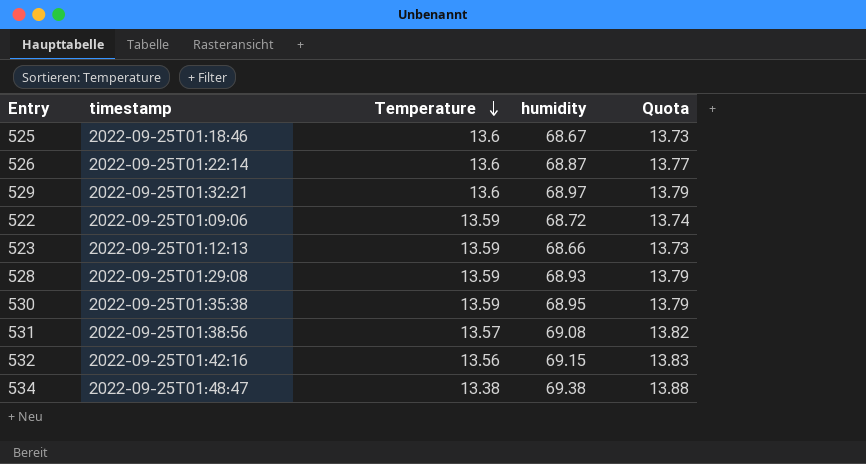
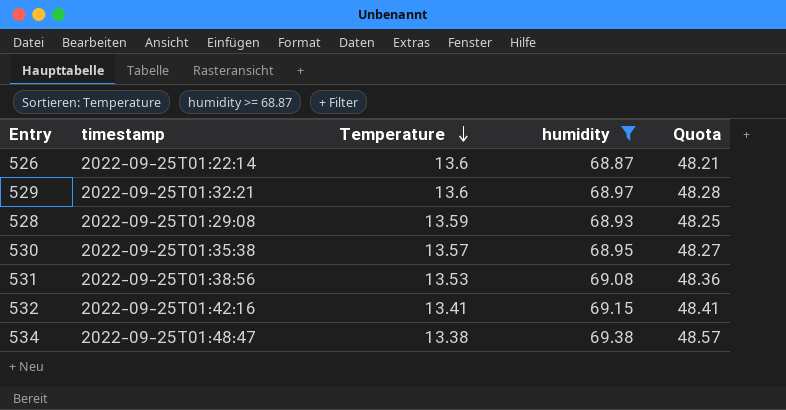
filter: none -> humidity >= 68.87
column Quota | formula: [humidity] * 0.2 -> [humidity] * 0.7
530 | Temperature: 13.59 -> 13.57
531 | Temperature: 13.57 -> 13.53
532 | Temperature: 13.56 -> 13.41

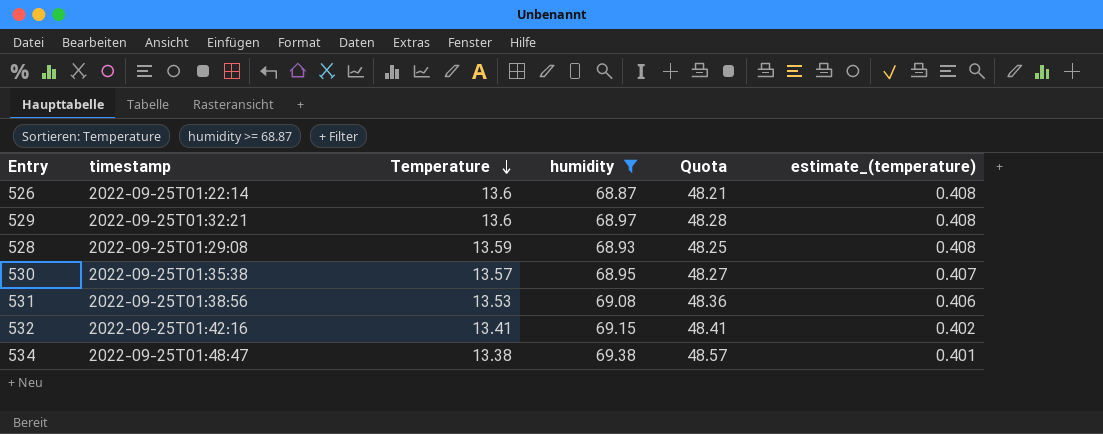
column estimate_(temperature) | formula: none -> [Temperature] * 0.03

